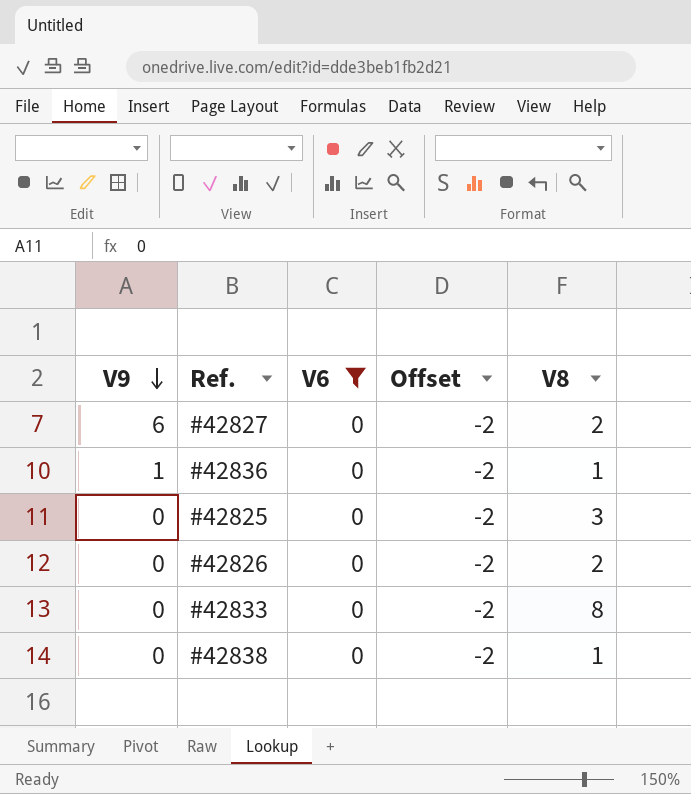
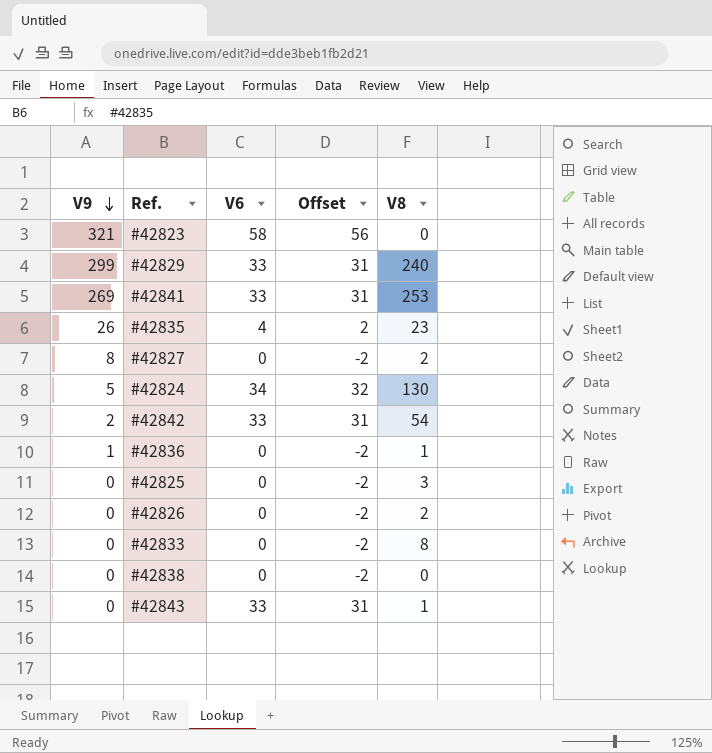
filter: V6 = 0 -> none
#42827 | V9: 6 -> 8
#42838 | V8: 1 -> 0

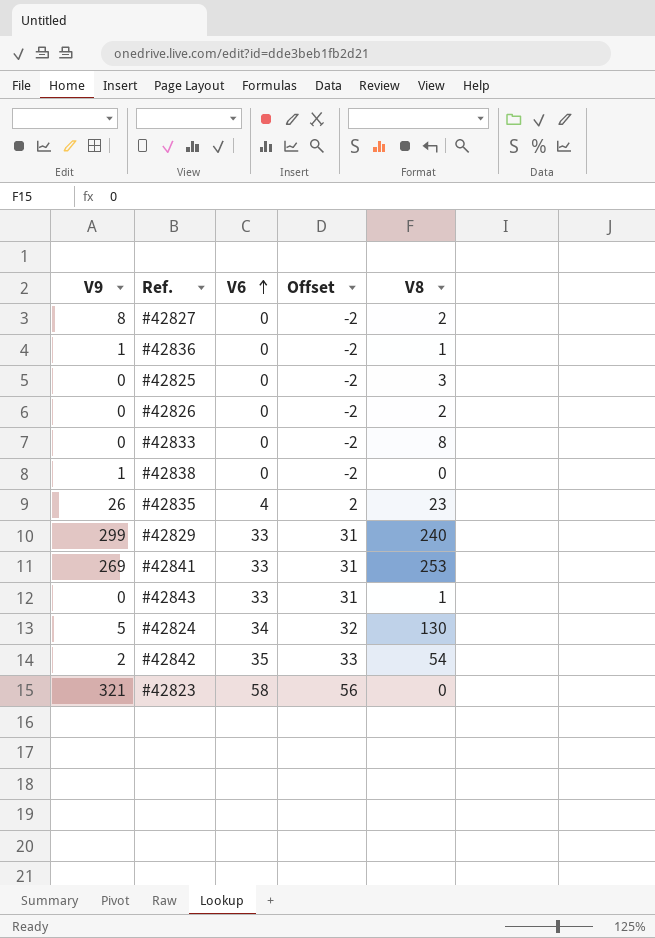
row order: V9 descending -> V6 ascending
#42838 | V9: 0 -> 1
#42842 | V6: 33 -> 35
#42842 | Offset: 31 -> 33

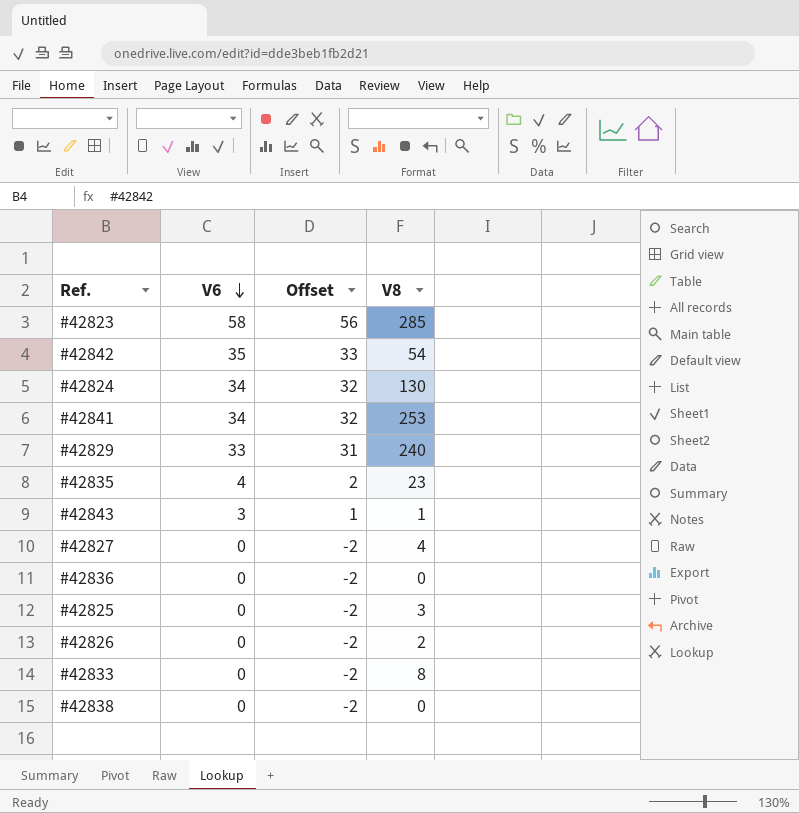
row order: V6 ascending -> V6 descending
column V9 | position: 1 -> none
#42823 | V8: 0 -> 285
#42841 | V6: 33 -> 34
#42841 | Offset: 31 -> 32
#42843 | V6: 33 -> 3
#42843 | Offset: 31 -> 1
#42827 | V8: 2 -> 4
#42836 | V8: 1 -> 0

